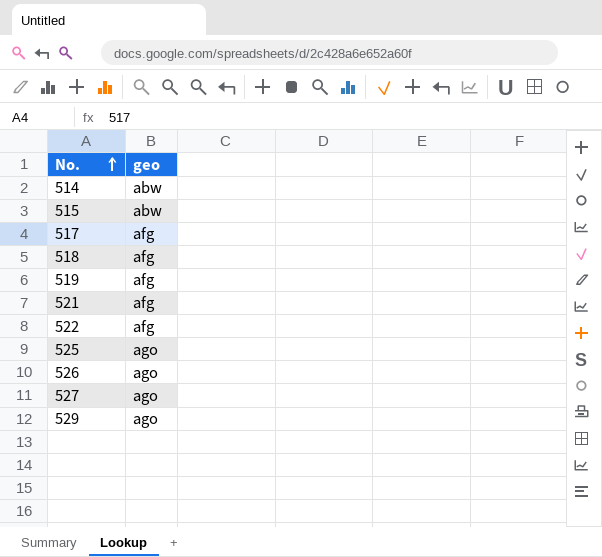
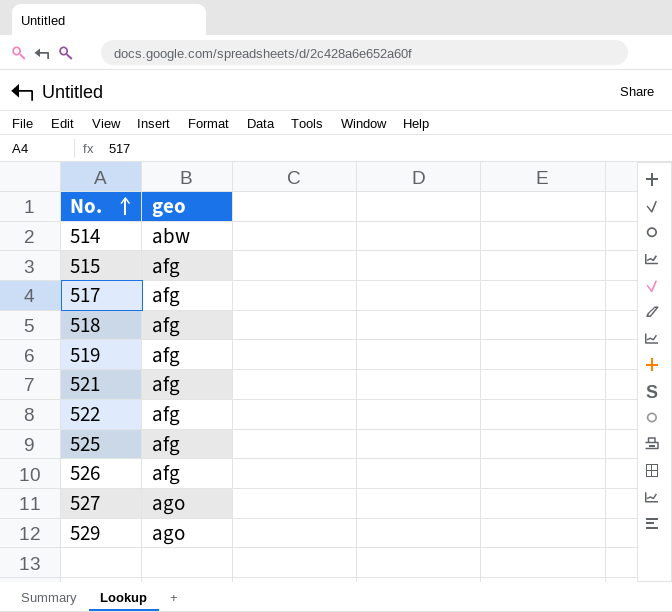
515 | geo: abw -> afg
525 | geo: ago -> afg
526 | geo: ago -> afg

